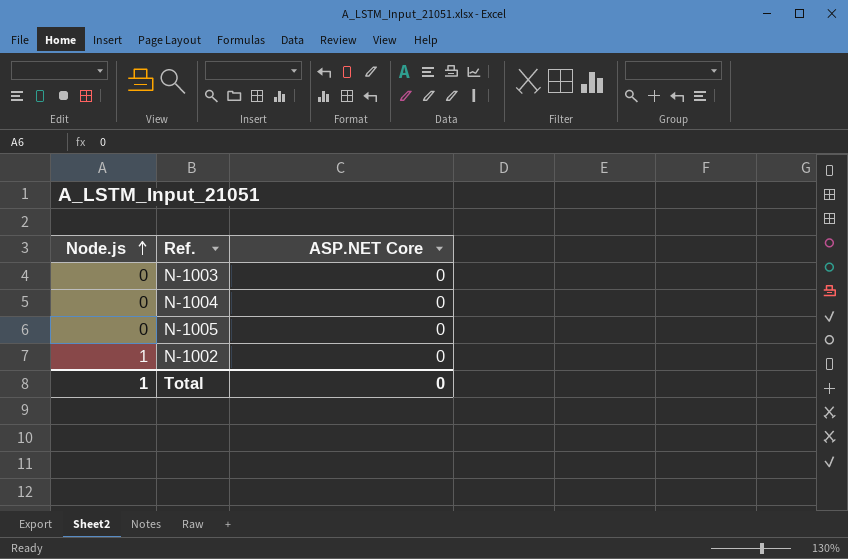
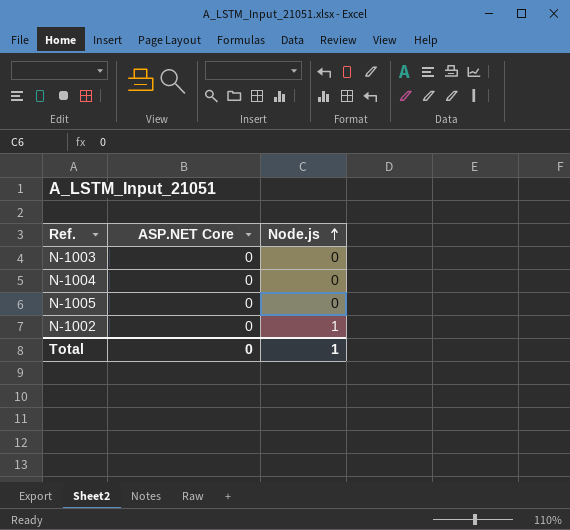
column Node.js | position: 1 -> 3

